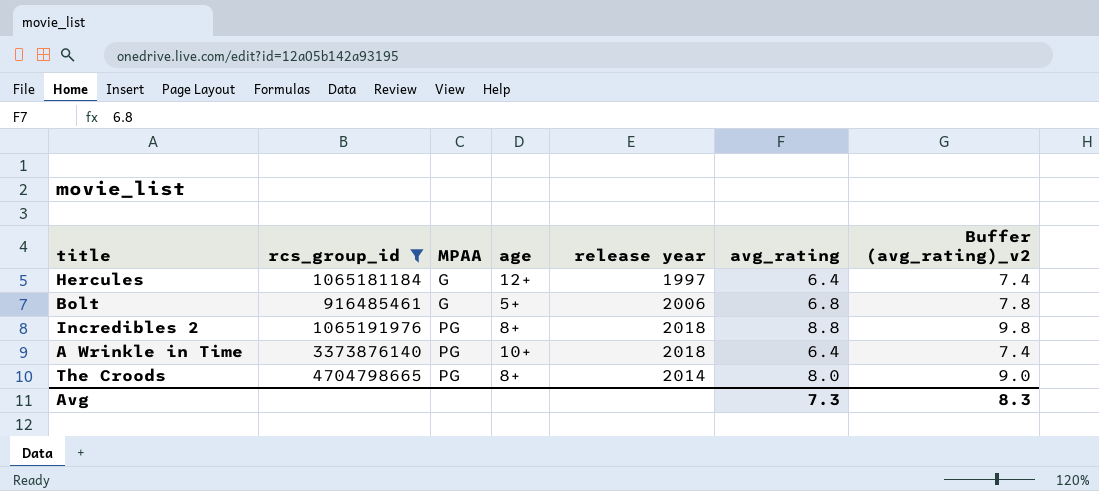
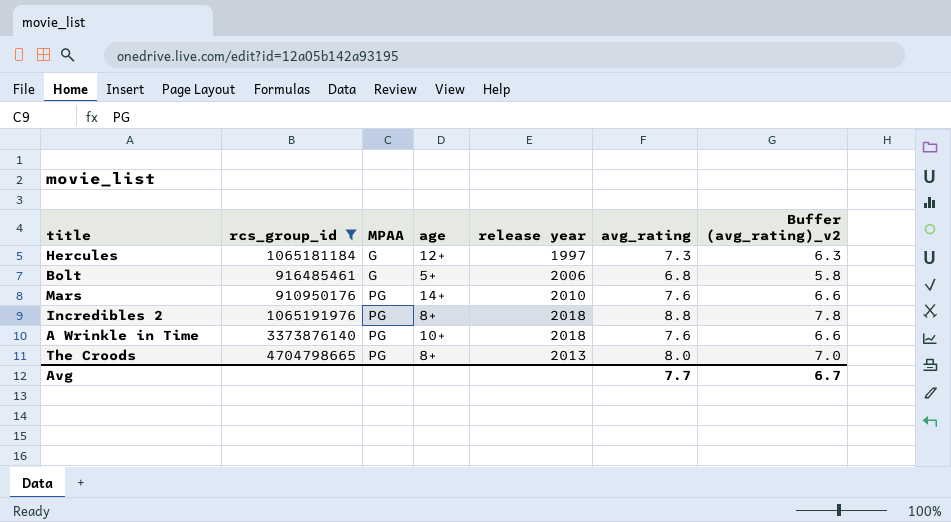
column Buffer (avg_rating)_v2 | formula: [avg_rating] + 1 -> [avg_rating] - 1
Hercules | avg_rating: 6.4 -> 7.3
row Mars: none -> 910950176 | PG | 14+ | 2010 | 7.6 | 6.6
A Wrinkle in Time | avg_rating: 6.4 -> 7.6
The Croods | release year: 2014 -> 2013
Avg | avg_rating: 7.3 -> 7.7
Avg | Buffer (avg_rating)_v2: 8.3 -> 6.7

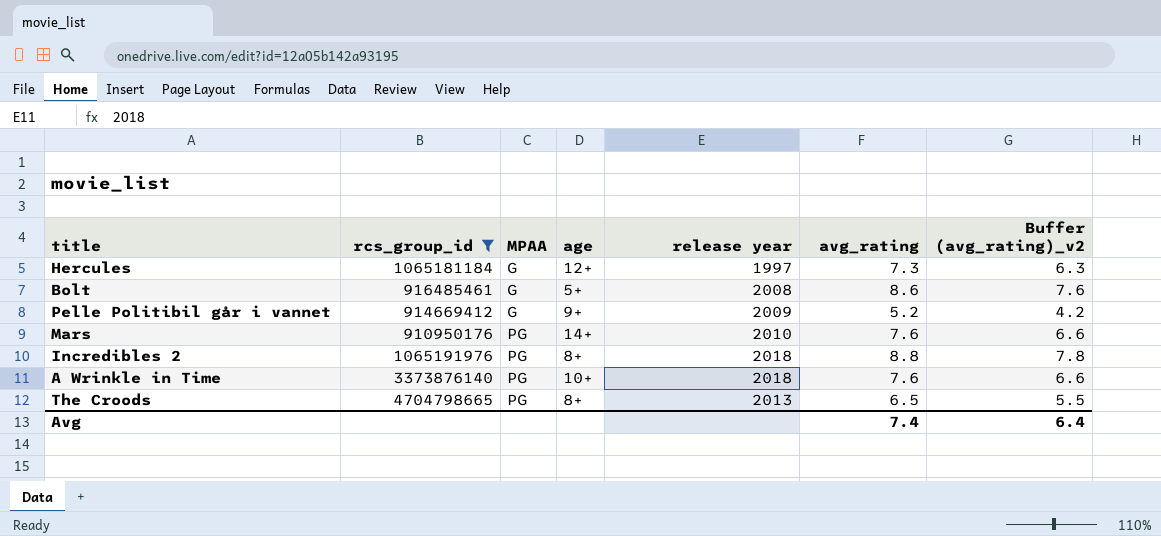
Bolt | release year: 2006 -> 2008
Bolt | avg_rating: 6.8 -> 8.6
Bolt | Buffer (avg_rating)_v2: 5.8 -> 7.6
row Pelle Politibil går i vannet: none -> 914669412 | G | 9+ | 2009 | 5.2 | 4.2
The Croods | avg_rating: 8.0 -> 6.5
The Croods | Buffer (avg_rating)_v2: 7.0 -> 5.5
Avg | avg_rating: 7.7 -> 7.4
Avg | Buffer (avg_rating)_v2: 6.7 -> 6.4

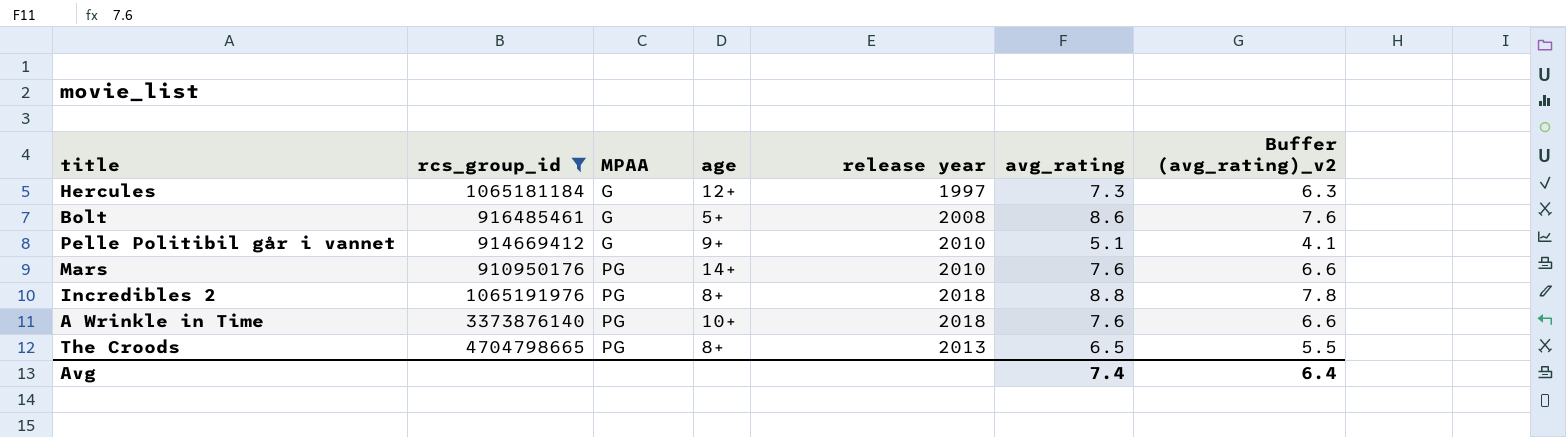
Pelle Politibil går i vannet | release year: 2009 -> 2010
Pelle Politibil går i vannet | avg_rating: 5.2 -> 5.1
Pelle Politibil går i vannet | Buffer (avg_rating)_v2: 4.2 -> 4.1

